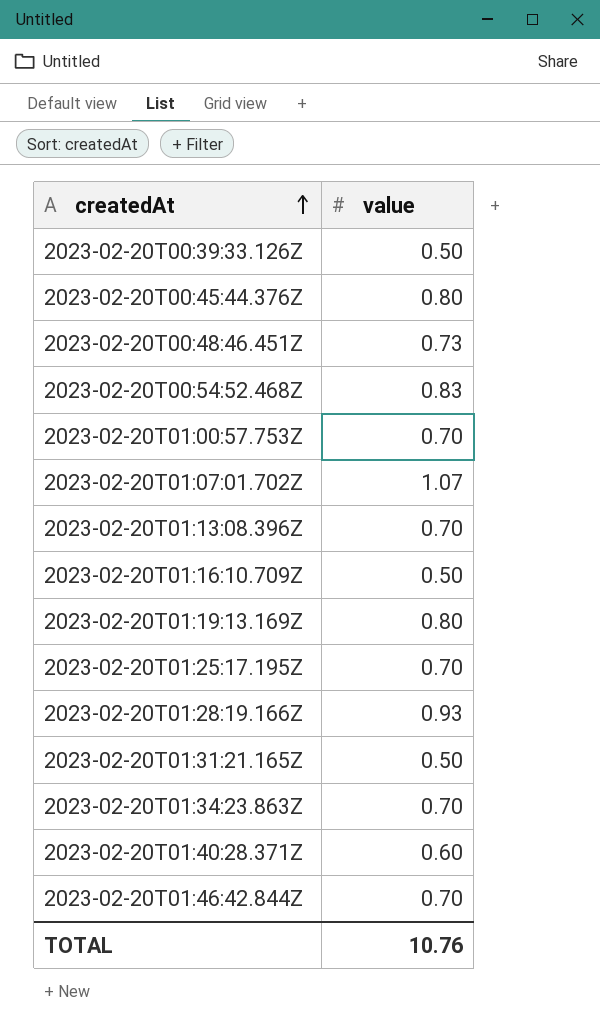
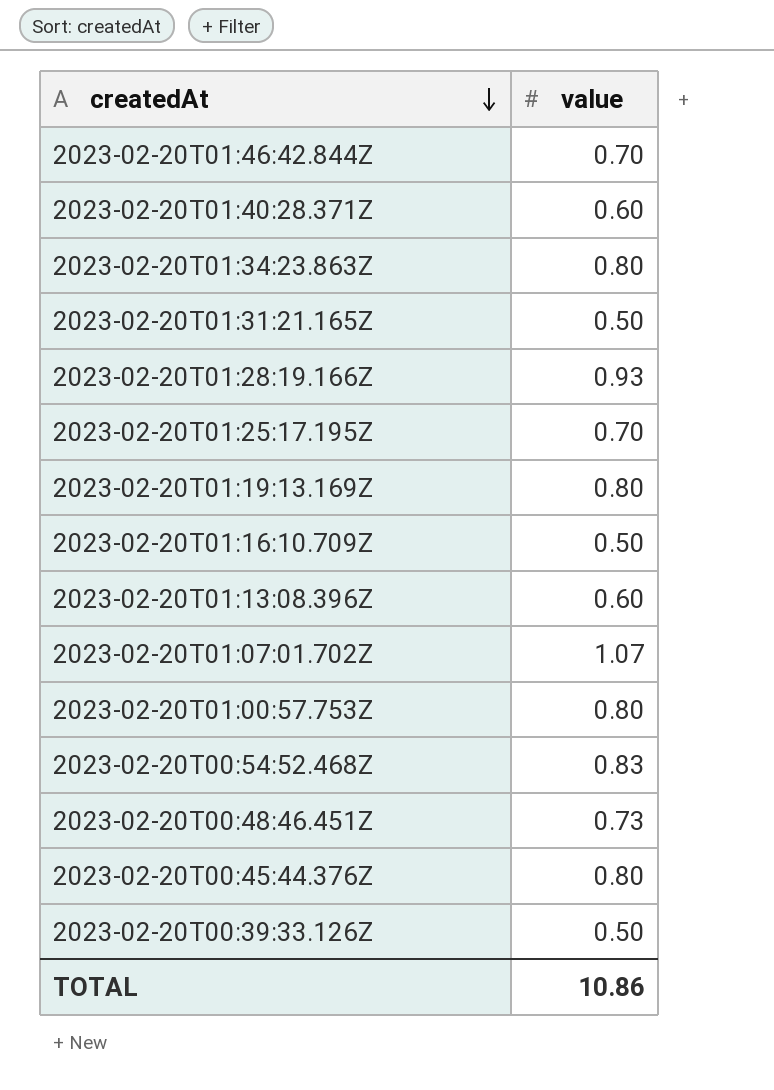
row order: createdAt ascending -> createdAt descending
2023-02-20T01:34:23.863Z | value: 0.70 -> 0.80
2023-02-20T01:13:08.396Z | value: 0.70 -> 0.60
2023-02-20T01:00:57.753Z | value: 0.70 -> 0.80
TOTAL | value: 10.76 -> 10.86

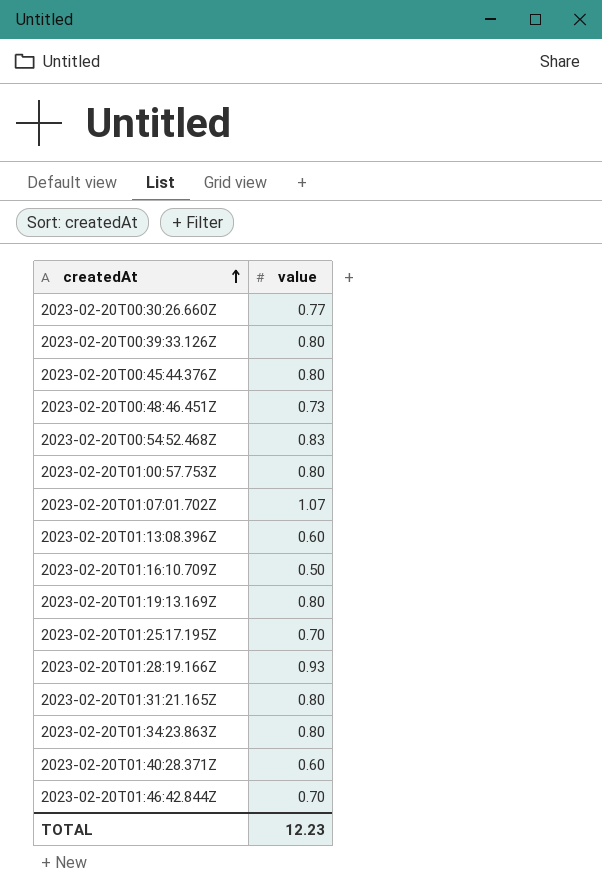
row order: createdAt descending -> createdAt ascending
row 2023-02-20T00:30:26.660Z: none -> 0.77
2023-02-20T00:39:33.126Z | value: 0.50 -> 0.80
2023-02-20T01:31:21.165Z | value: 0.50 -> 0.80
TOTAL | value: 10.86 -> 12.23

